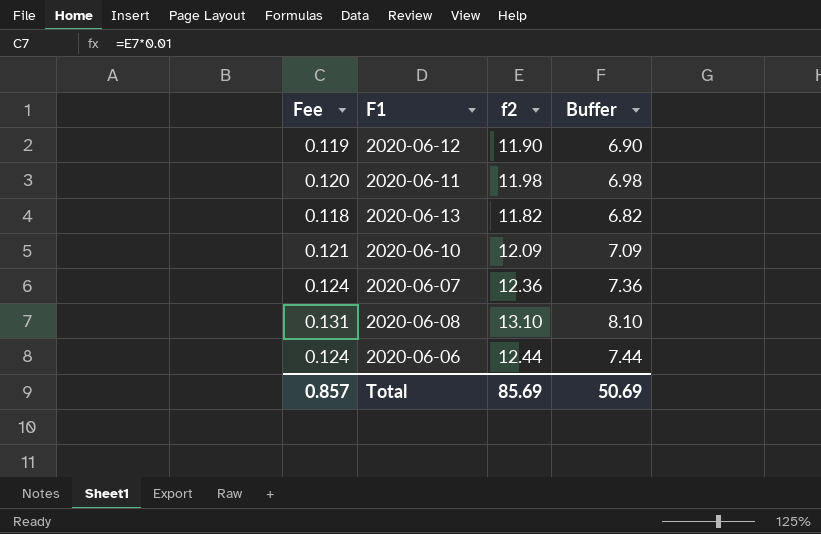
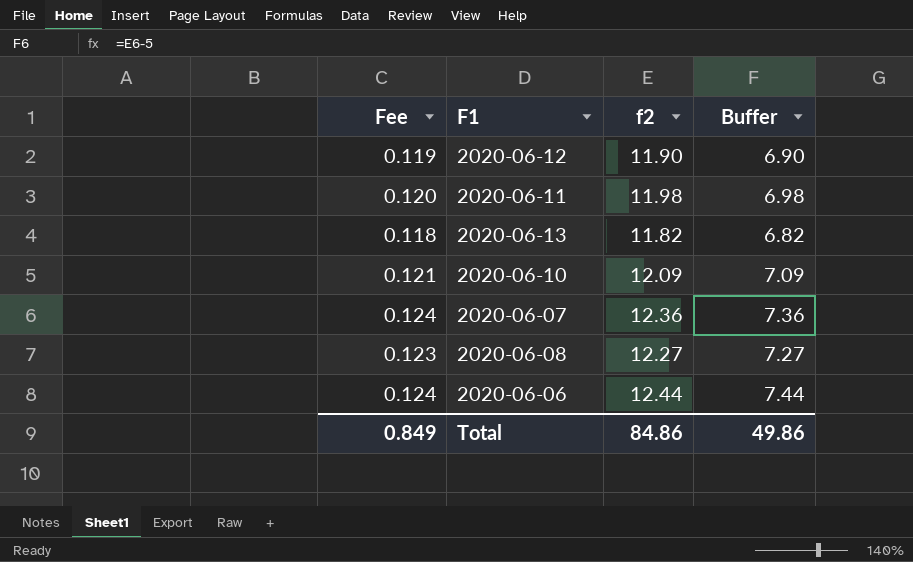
2020-06-08 | Fee: 0.131 -> 0.123
2020-06-08 | f2: 13.10 -> 12.27
2020-06-08 | Buffer: 8.10 -> 7.27
Total | Fee: 0.857 -> 0.849
Total | f2: 85.69 -> 84.86
Total | Buffer: 50.69 -> 49.86

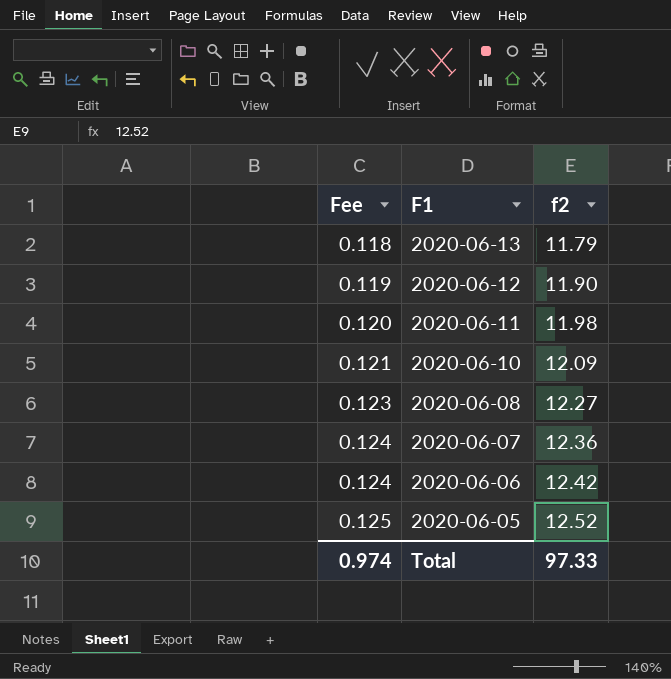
row order: none -> Fee ascending
column Buffer | formula: [f2] - 5 -> none
2020-06-13 | f2: 11.82 -> 11.79
2020-06-06 | f2: 12.44 -> 12.42
row 2020-06-05: none -> 0.125 | 12.52
Total | Fee: 0.849 -> 0.974
Total | f2: 84.86 -> 97.33

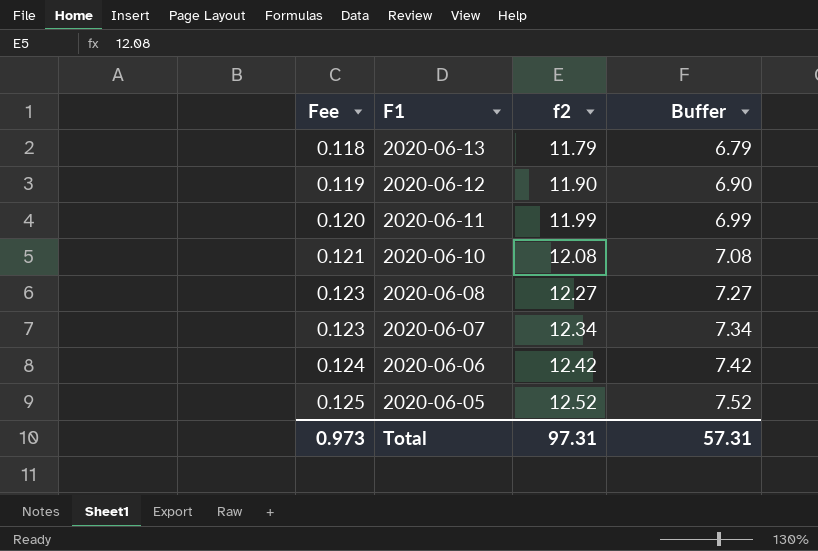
column Buffer | formula: none -> [f2] - 5
2020-06-11 | f2: 11.98 -> 11.99
2020-06-10 | f2: 12.09 -> 12.08
2020-06-07 | Fee: 0.124 -> 0.123
2020-06-07 | f2: 12.36 -> 12.34
Total | Fee: 0.974 -> 0.973
Total | f2: 97.33 -> 97.31

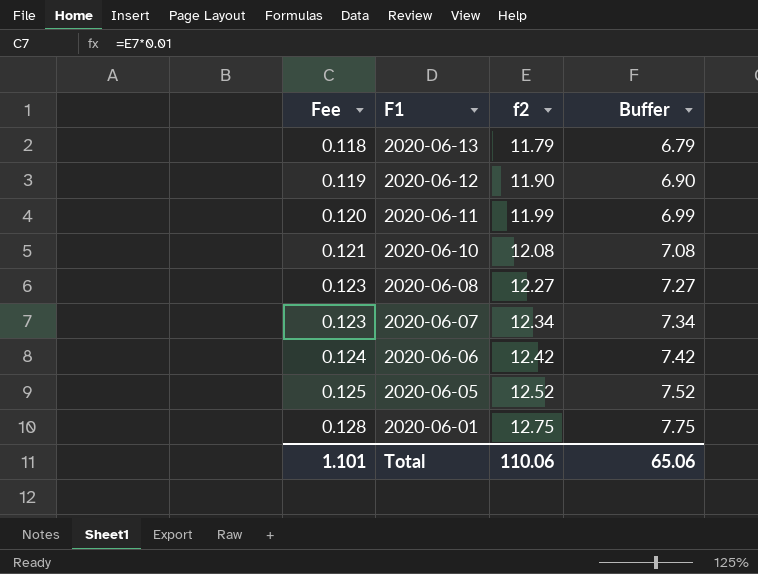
row 2020-06-01: none -> 0.128 | 12.75 | 7.75
Total | Fee: 0.973 -> 1.101
Total | f2: 97.31 -> 110.06
Total | Buffer: 57.31 -> 65.06

